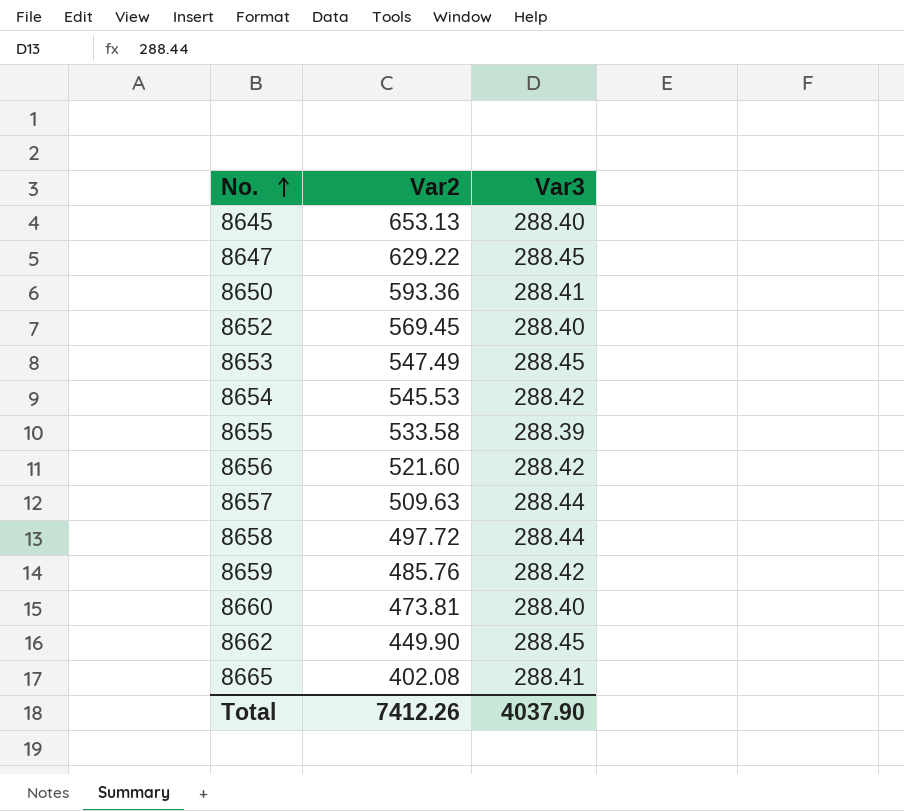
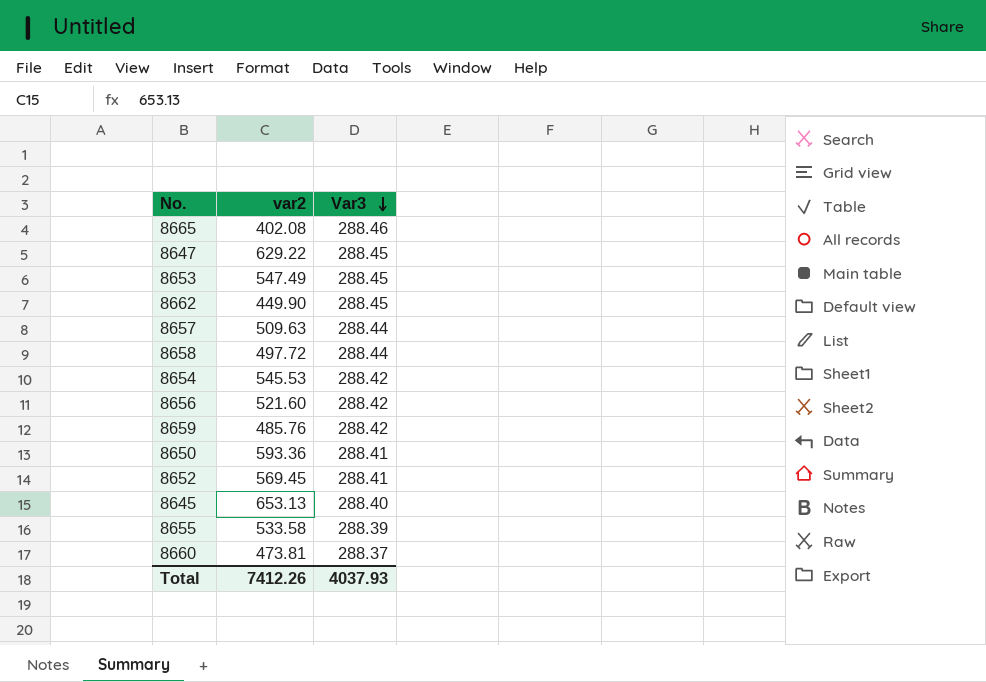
row order: No. ascending -> Var3 descending
column name: Var2 -> var2
8665 | Var3: 288.41 -> 288.46
8652 | Var3: 288.40 -> 288.41
8660 | Var3: 288.40 -> 288.37
Total | Var3: 4037.90 -> 4037.93

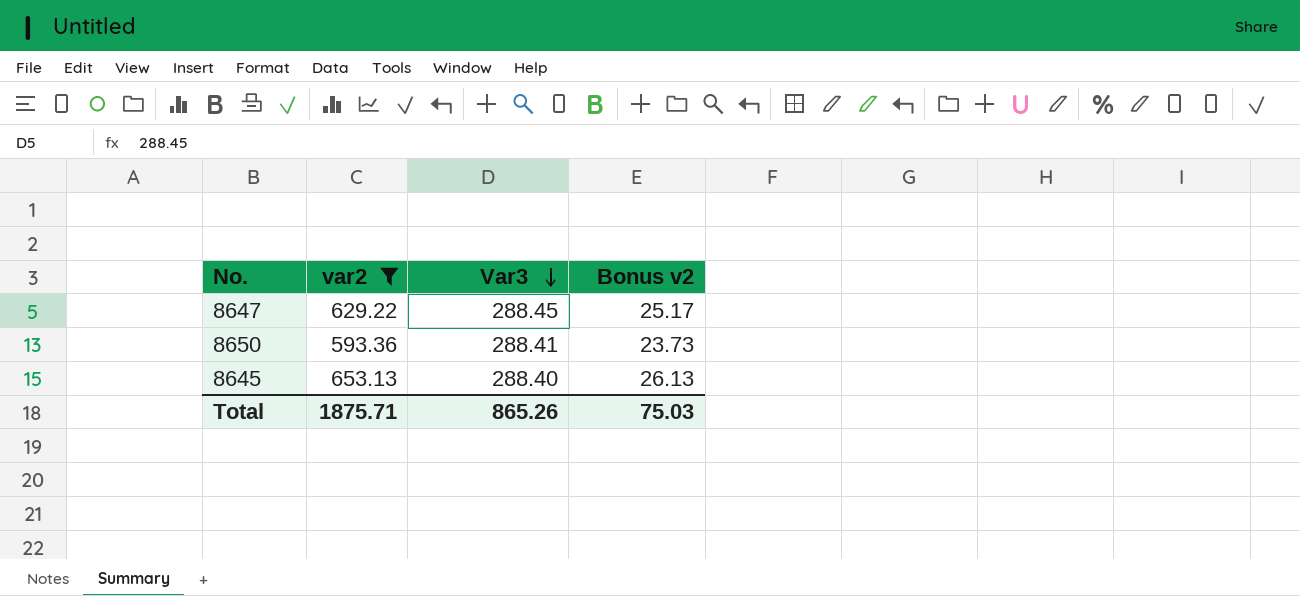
filter: none -> var2 >= 593.36
column Bonus v2 | formula: none -> [var2] * 0.04
Total | var2: 7412.26 -> 1875.71
Total | Var3: 4037.93 -> 865.26

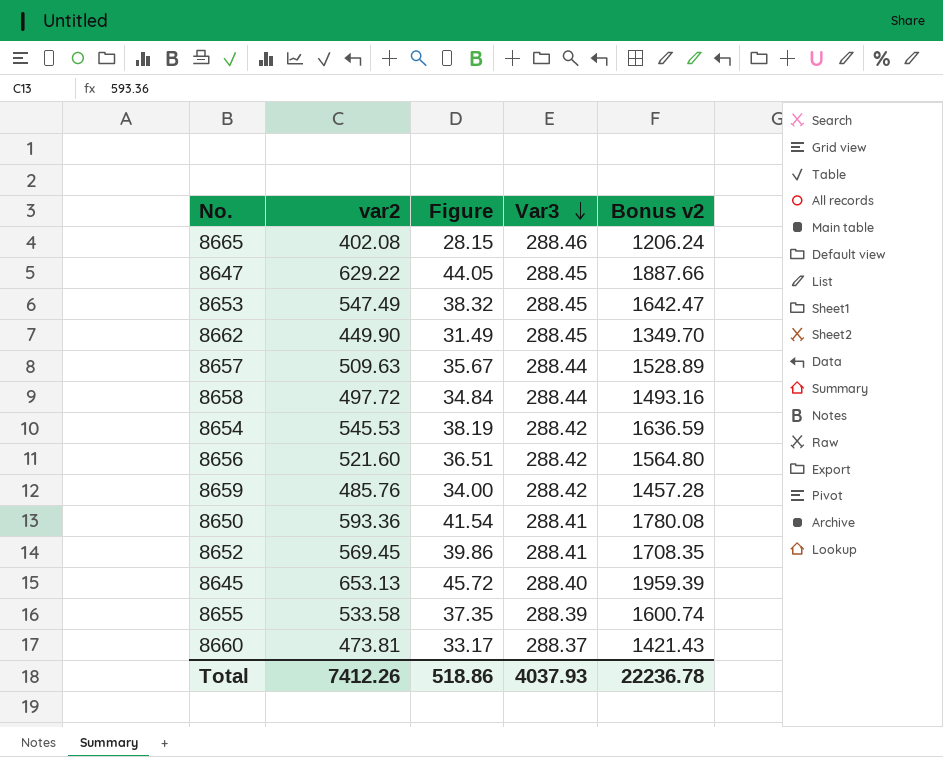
filter: var2 >= 593.36 -> none
column Figure | formula: none -> [var2] * 0.07
column Bonus v2 | formula: [var2] * 0.04 -> [var2] * 3
Total | var2: 1875.71 -> 7412.26
Total | Var3: 865.26 -> 4037.93
Total | Bonus v2: 75.03 -> 22236.78

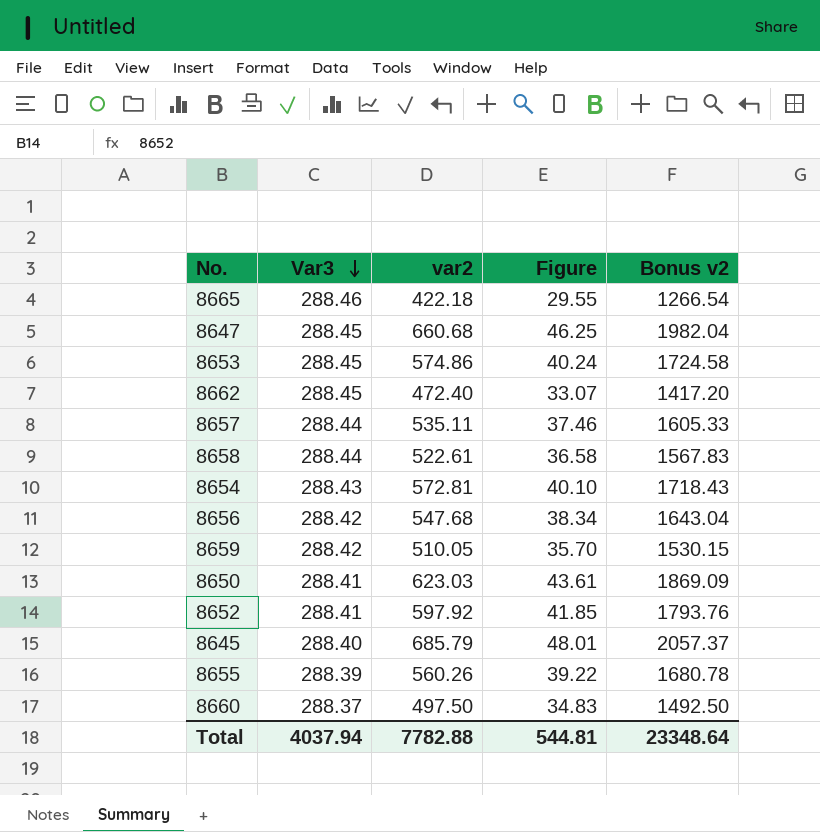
column Var3 | position: 4 -> 2
8665 | var2: 402.08 -> 422.18
8665 | Figure: 28.15 -> 29.55
8665 | Bonus v2: 1206.24 -> 1266.54
8647 | var2: 629.22 -> 660.68
8647 | Figure: 44.05 -> 46.25
8647 | Bonus v2: 1887.66 -> 1982.04
8653 | var2: 547.49 -> 574.86
8653 | Figure: 38.32 -> 40.24
8653 | Bonus v2: 1642.47 -> 1724.58
8662 | var2: 449.90 -> 472.40
8662 | Figure: 31.49 -> 33.07
8662 | Bonus v2: 1349.70 -> 1417.20
8657 | var2: 509.63 -> 535.11
8657 | Figure: 35.67 -> 37.46
8657 | Bonus v2: 1528.89 -> 1605.33
8658 | var2: 497.72 -> 522.61
8658 | Figure: 34.84 -> 36.58
8658 | Bonus v2: 1493.16 -> 1567.83
8654 | Var3: 288.42 -> 288.43
8654 | var2: 545.53 -> 572.81
8654 | Figure: 38.19 -> 40.10
8654 | Bonus v2: 1636.59 -> 1718.43
8656 | var2: 521.60 -> 547.68
8656 | Figure: 36.51 -> 38.34
8656 | Bonus v2: 1564.80 -> 1643.04
8659 | var2: 485.76 -> 510.05
8659 | Figure: 34.00 -> 35.70
8659 | Bonus v2: 1457.28 -> 1530.15
8650 | var2: 593.36 -> 623.03
8650 | Figure: 41.54 -> 43.61
8650 | Bonus v2: 1780.08 -> 1869.09
8652 | var2: 569.45 -> 597.92
8652 | Figure: 39.86 -> 41.85
8652 | Bonus v2: 1708.35 -> 1793.76
8645 | var2: 653.13 -> 685.79
8645 | Figure: 45.72 -> 48.01
8645 | Bonus v2: 1959.39 -> 2057.37
8655 | var2: 533.58 -> 560.26
8655 | Figure: 37.35 -> 39.22
8655 | Bonus v2: 1600.74 -> 1680.78
8660 | var2: 473.81 -> 497.50
8660 | Figure: 33.17 -> 34.83
8660 | Bonus v2: 1421.43 -> 1492.50
Total | Var3: 4037.93 -> 4037.94
Total | var2: 7412.26 -> 7782.88
Total | Figure: 518.86 -> 544.81
Total | Bonus v2: 22236.78 -> 23348.64

